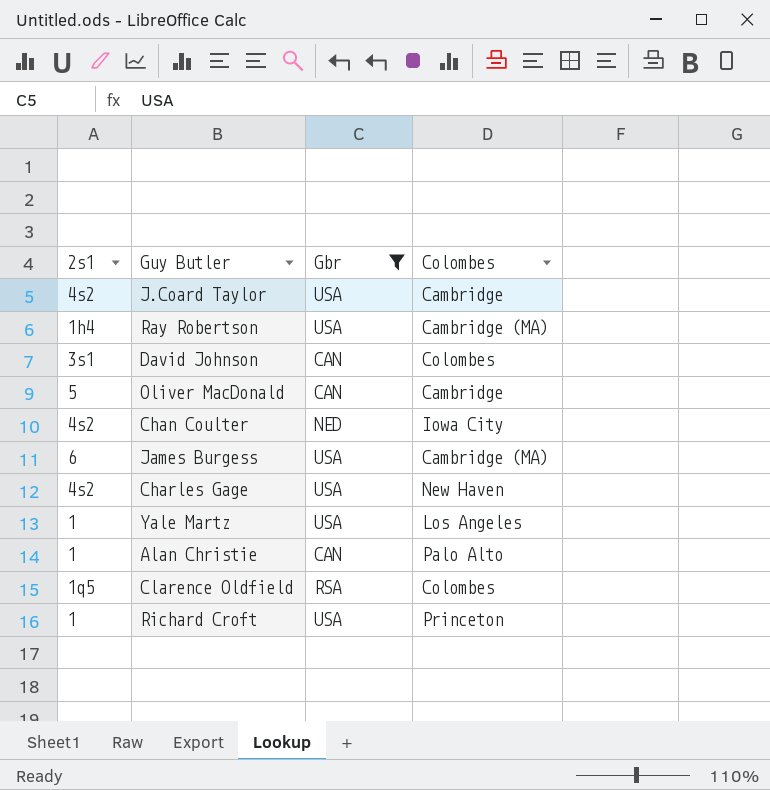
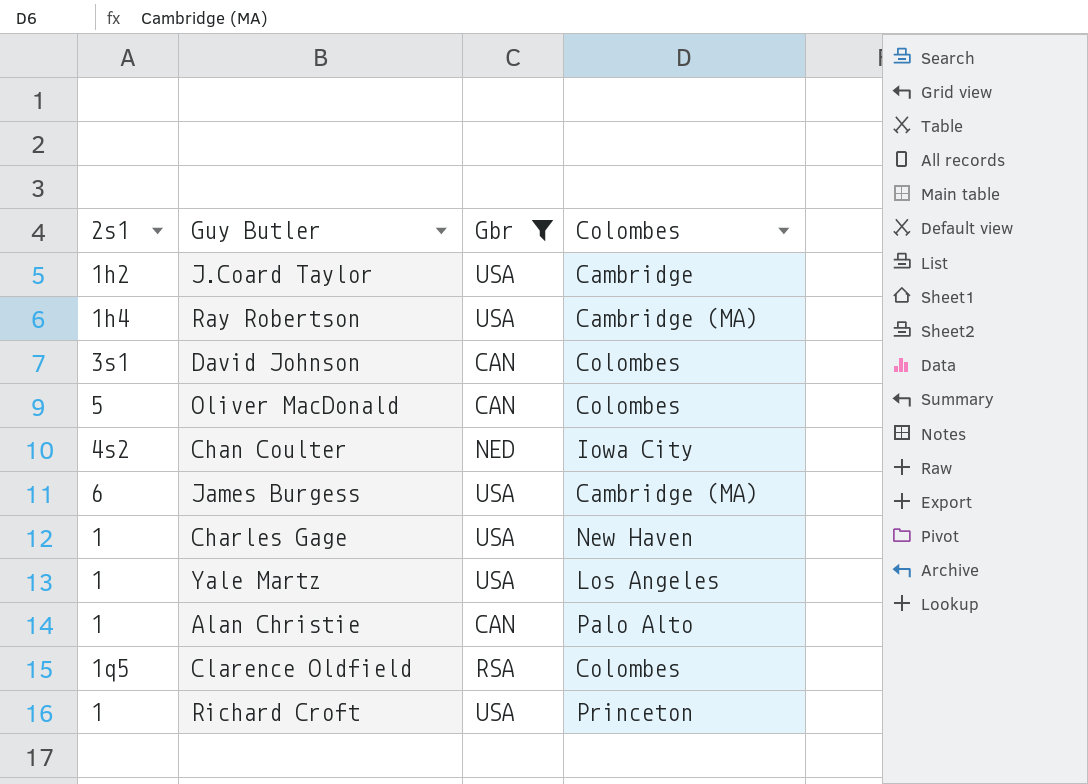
J.Coard Taylor | 2s1: 4s2 -> 1h2
Oliver MacDonald | Colombes: Cambridge -> Colombes
Charles Gage | 2s1: 4s2 -> 1

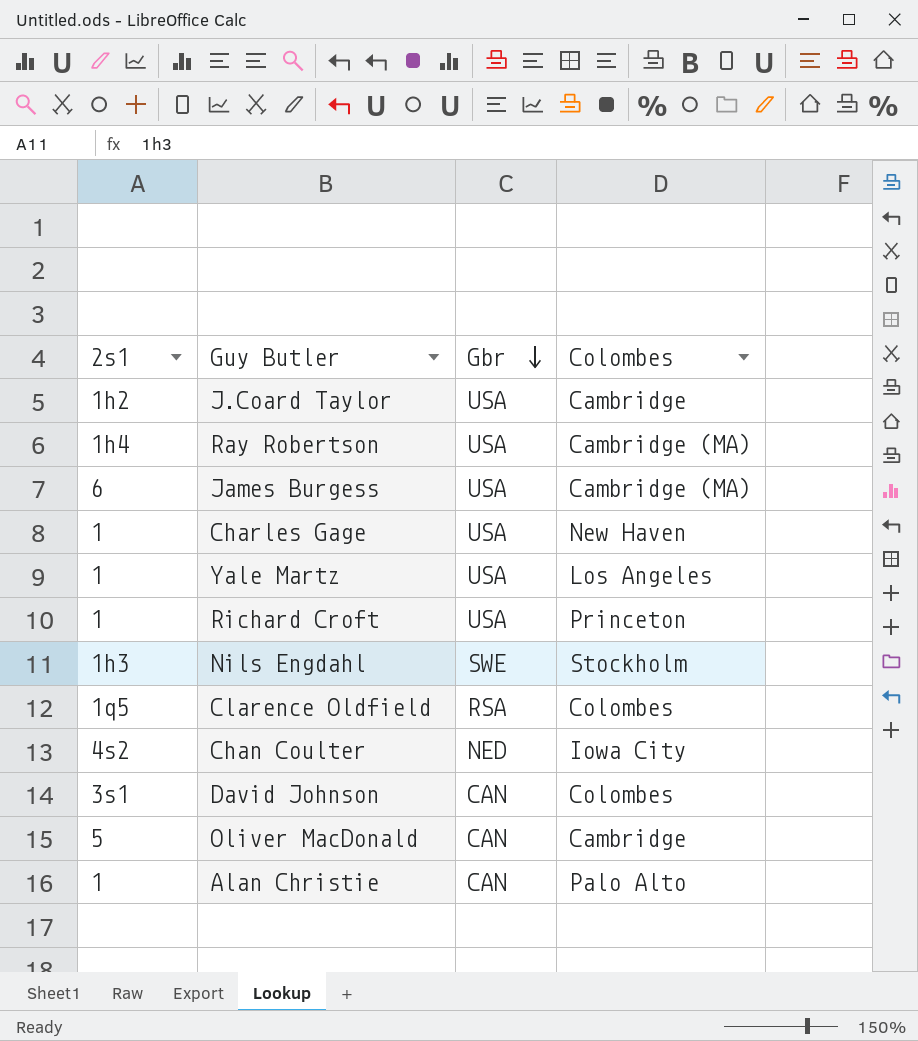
filter: Gbr != SWE -> none
row order: none -> Gbr descending
Oliver MacDonald | Colombes: Colombes -> Cambridge

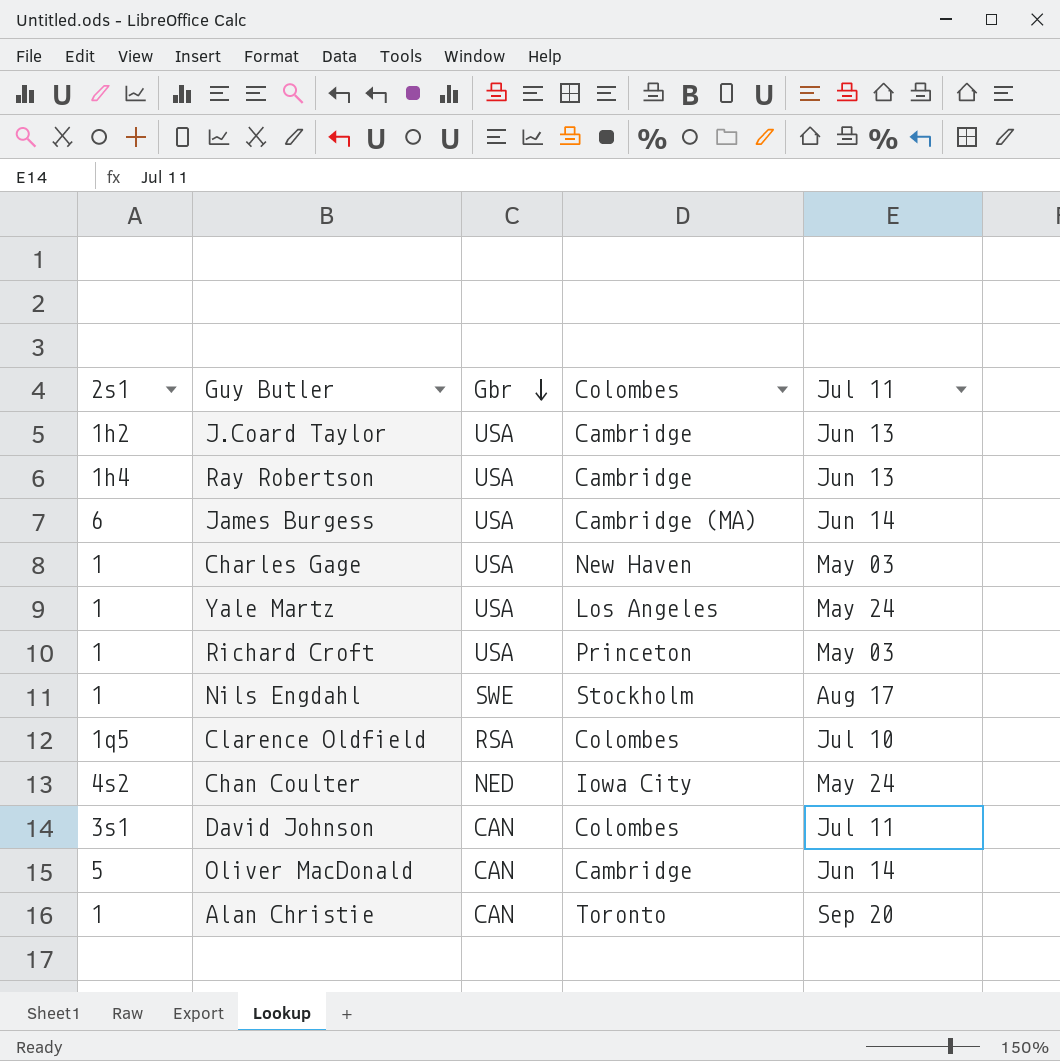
column Jul 11 | position: none -> 5
Ray Robertson | Colombes: Cambridge (MA) -> Cambridge
Nils Engdahl | 2s1: 1h3 -> 1
Alan Christie | Colombes: Palo Alto -> Toronto

